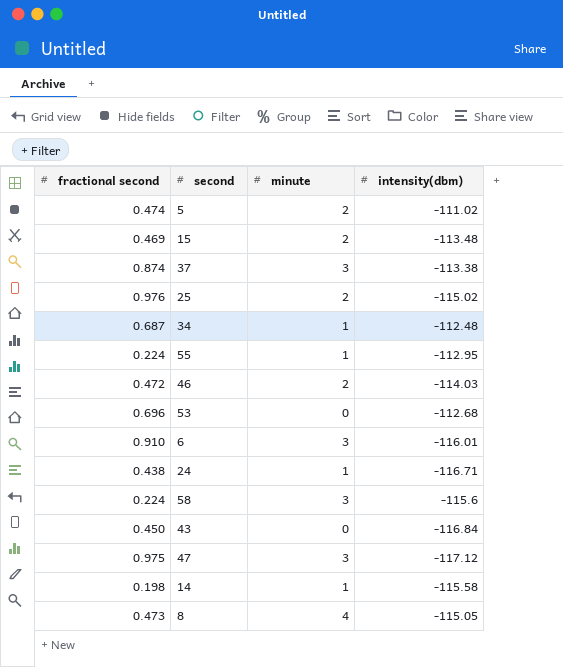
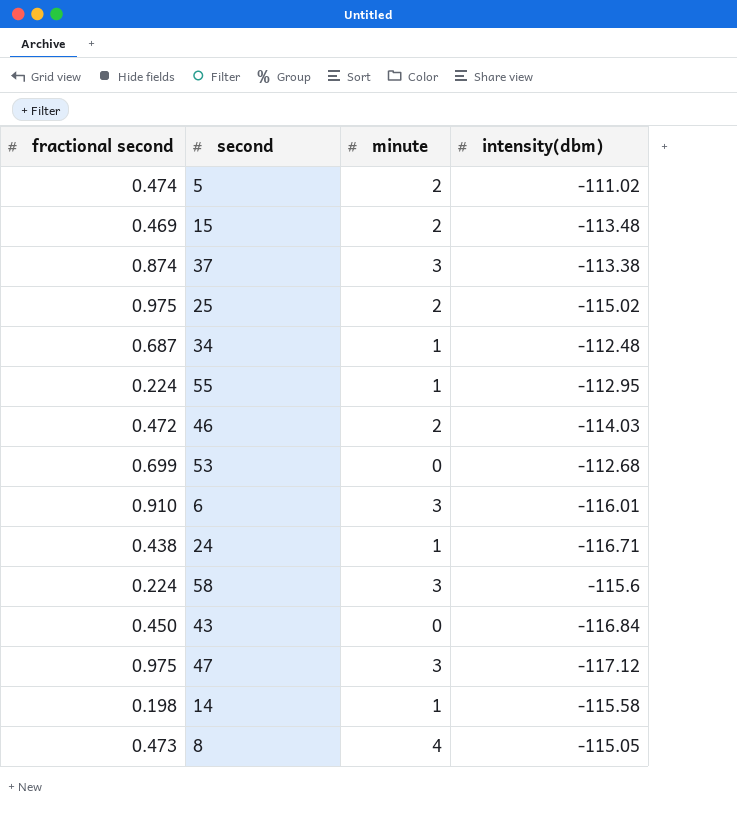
25 | fractional second: 0.976 -> 0.975
53 | fractional second: 0.696 -> 0.699

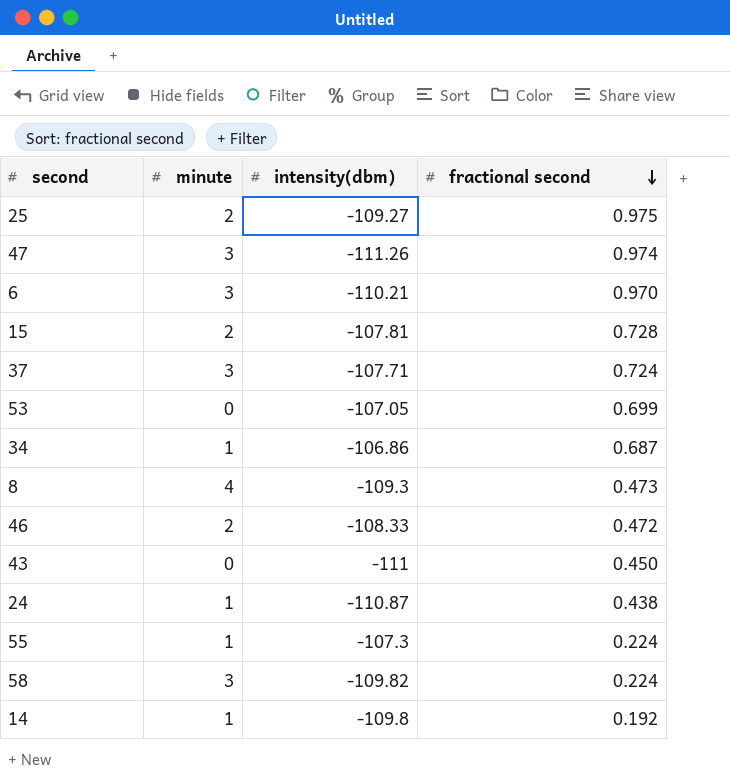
row order: none -> fractional second descending
column fractional second | position: 1 -> 4
row 5: 0.474 | 2 | -111.02 -> none
25 | intensity(dbm): -115.02 -> -109.27
47 | intensity(dbm): -117.12 -> -111.26
47 | fractional second: 0.975 -> 0.974
6 | intensity(dbm): -116.01 -> -110.21
6 | fractional second: 0.910 -> 0.970
15 | intensity(dbm): -113.48 -> -107.81
15 | fractional second: 0.469 -> 0.728
37 | intensity(dbm): -113.38 -> -107.71
37 | fractional second: 0.874 -> 0.724
53 | intensity(dbm): -112.68 -> -107.05
34 | intensity(dbm): -112.48 -> -106.86
8 | intensity(dbm): -115.05 -> -109.3
46 | intensity(dbm): -114.03 -> -108.33
43 | intensity(dbm): -116.84 -> -111
24 | intensity(dbm): -116.71 -> -110.87
55 | intensity(dbm): -112.95 -> -107.3
58 | intensity(dbm): -115.6 -> -109.82
14 | intensity(dbm): -115.58 -> -109.8
14 | fractional second: 0.198 -> 0.192

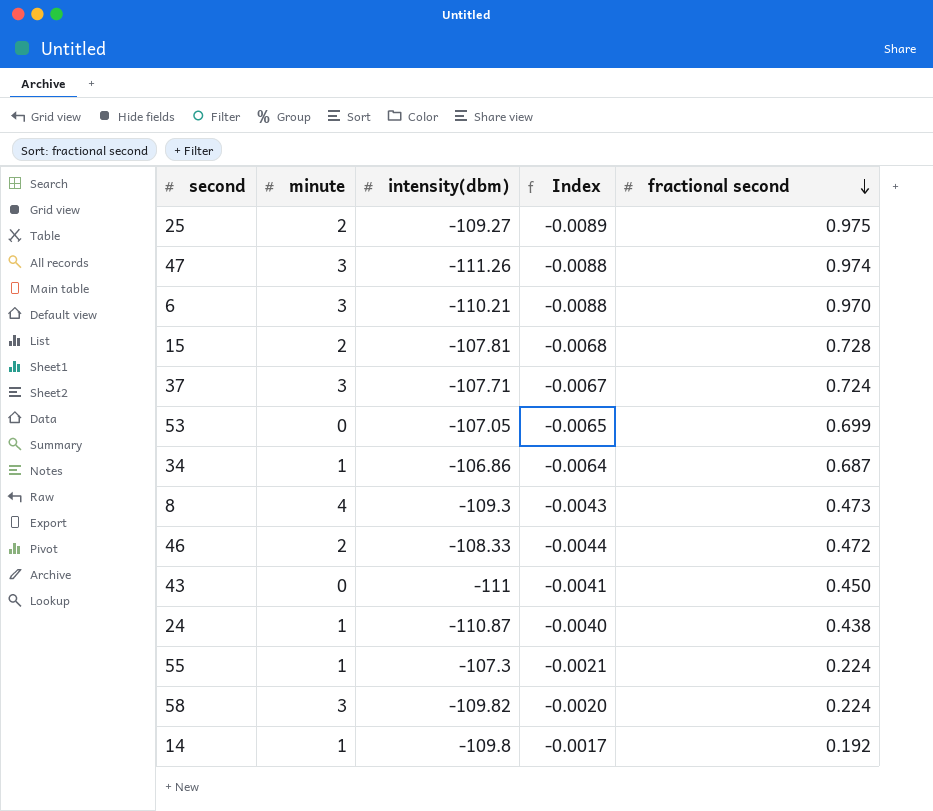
column Index | formula: none -> [fractional second] / [intensity(dbm)]

